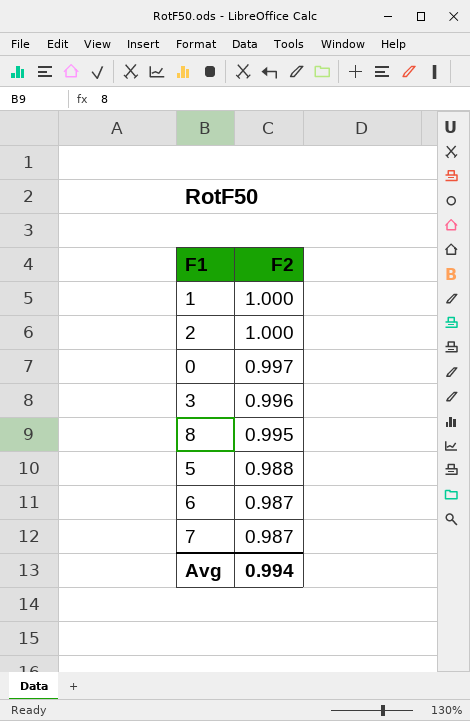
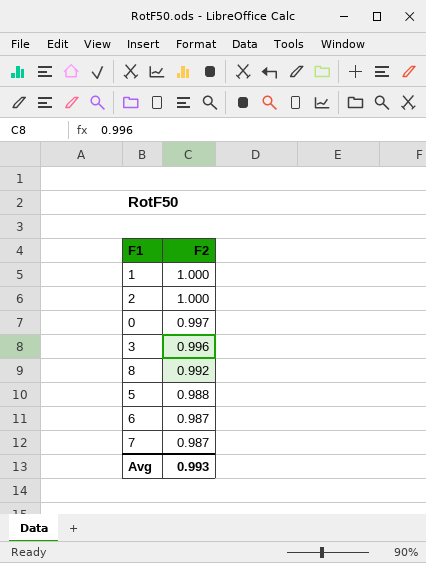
8 | F2: 0.995 -> 0.992
Avg | F2: 0.994 -> 0.993

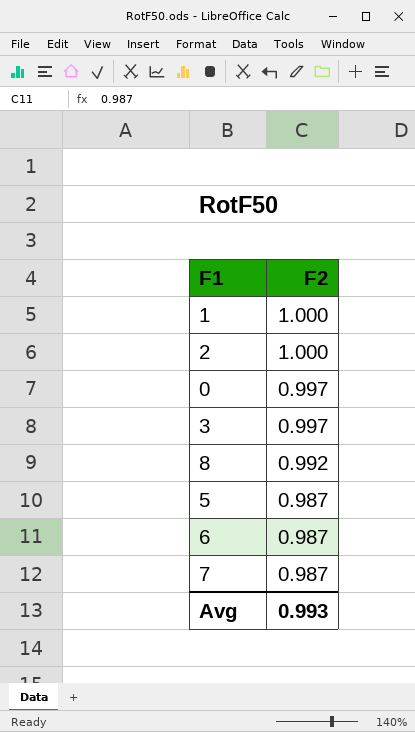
3 | F2: 0.996 -> 0.997
5 | F2: 0.988 -> 0.987

